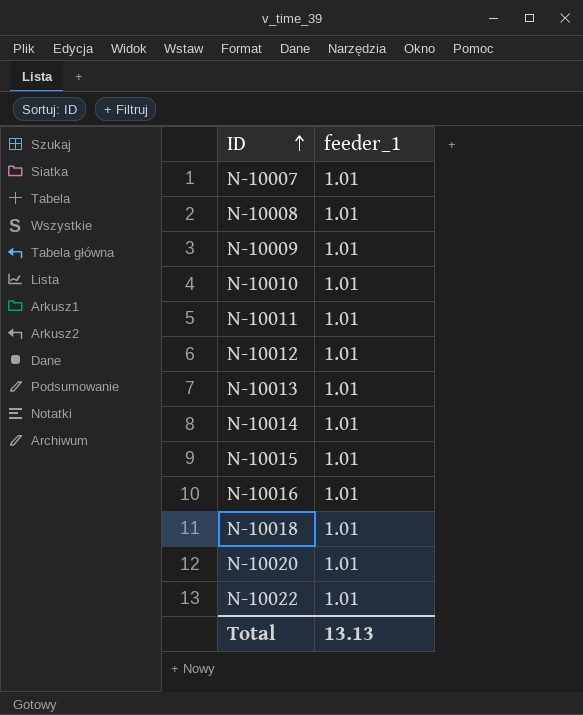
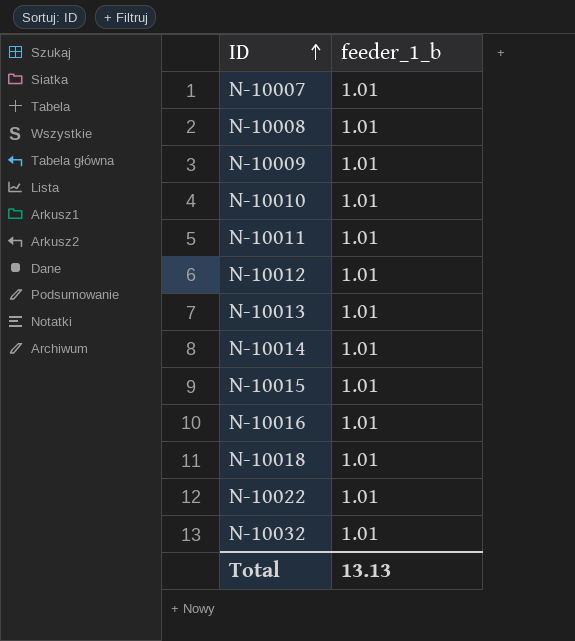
column name: feeder_1 -> feeder_1_b
row N-10020: 1.01 -> none
row N-10032: none -> 1.01

